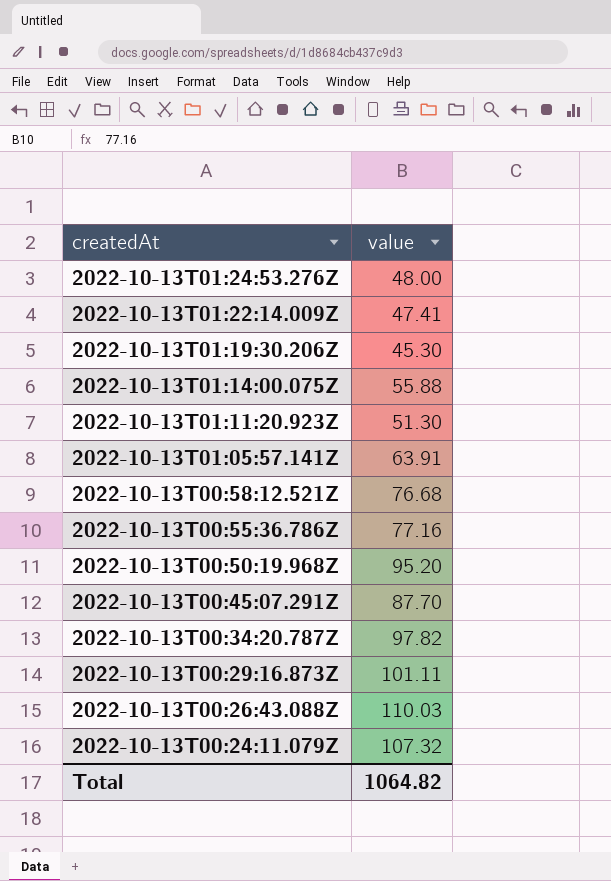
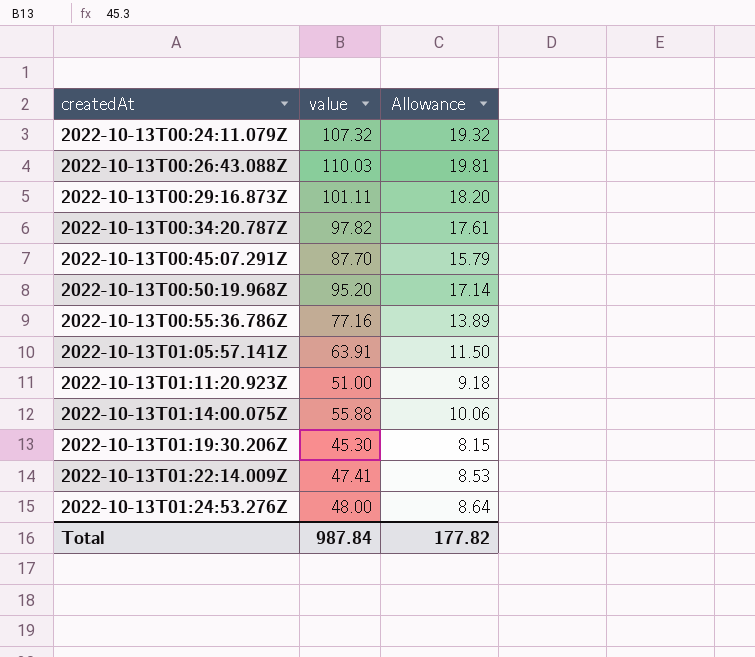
row order: createdAt descending -> createdAt ascending
column Allowance | formula: none -> [value] * 0.18
row 2022-10-13T00:58:12.521Z: 76.68 -> none
2022-10-13T01:11:20.923Z | value: 51.30 -> 51.00
Total | value: 1064.82 -> 987.84

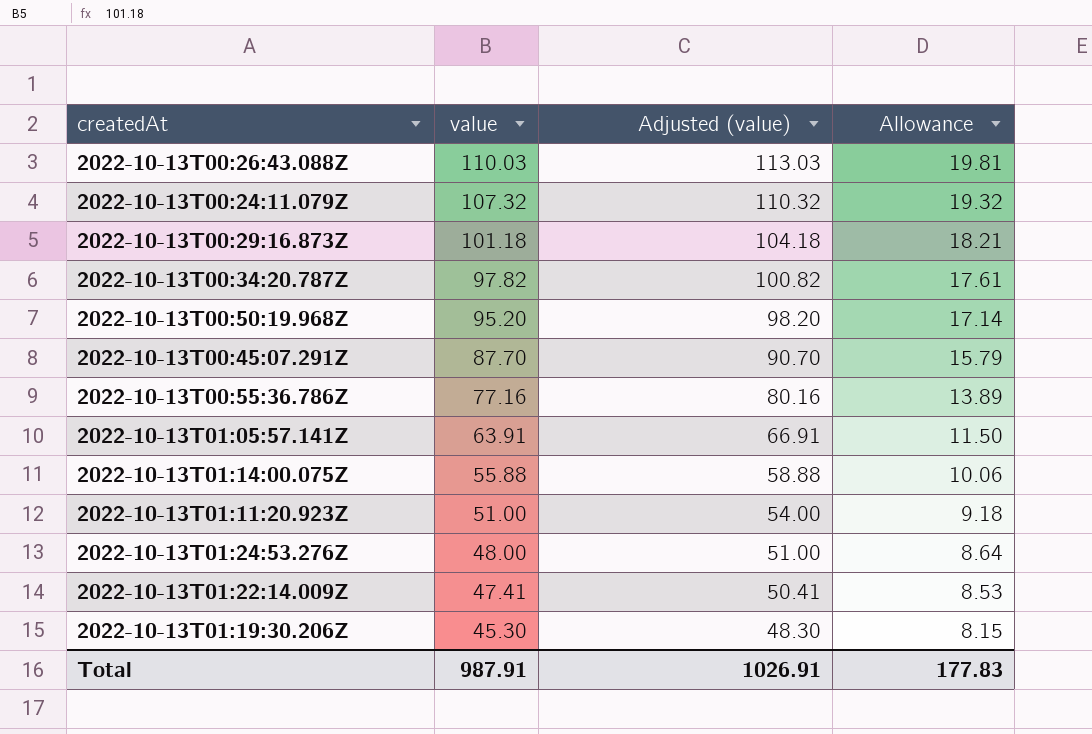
row order: createdAt ascending -> value descending
column Adjusted (value) | formula: none -> [value] + 3
2022-10-13T00:29:16.873Z | value: 101.11 -> 101.18
2022-10-13T00:29:16.873Z | Allowance: 18.20 -> 18.21
Total | value: 987.84 -> 987.91
Total | Allowance: 177.82 -> 177.83

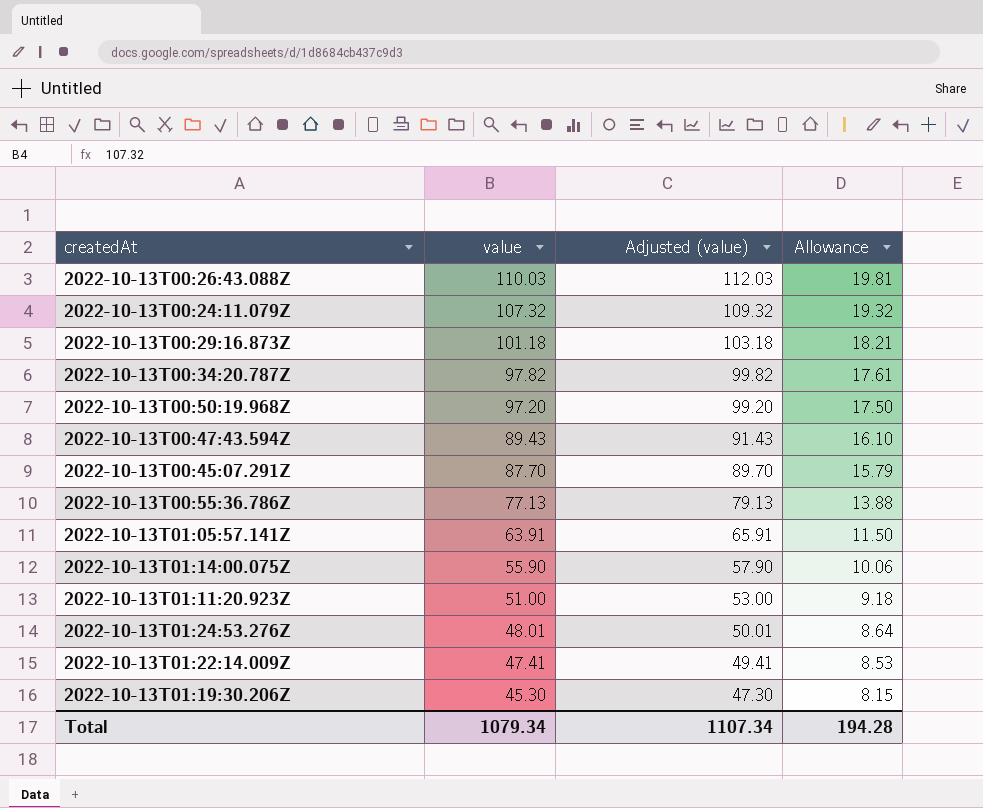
column Adjusted (value) | formula: [value] + 3 -> [value] + 2
2022-10-13T00:50:19.968Z | value: 95.20 -> 97.20
2022-10-13T00:50:19.968Z | Allowance: 17.14 -> 17.50
row 2022-10-13T00:47:43.594Z: none -> 89.43 | 91.43 | 16.10
2022-10-13T00:55:36.786Z | value: 77.16 -> 77.13
2022-10-13T00:55:36.786Z | Allowance: 13.89 -> 13.88
2022-10-13T01:14:00.075Z | value: 55.88 -> 55.90
2022-10-13T01:24:53.276Z | value: 48.00 -> 48.01
Total | value: 987.91 -> 1079.34
Total | Adjusted (value): 1026.91 -> 1107.34
Total | Allowance: 177.83 -> 194.28

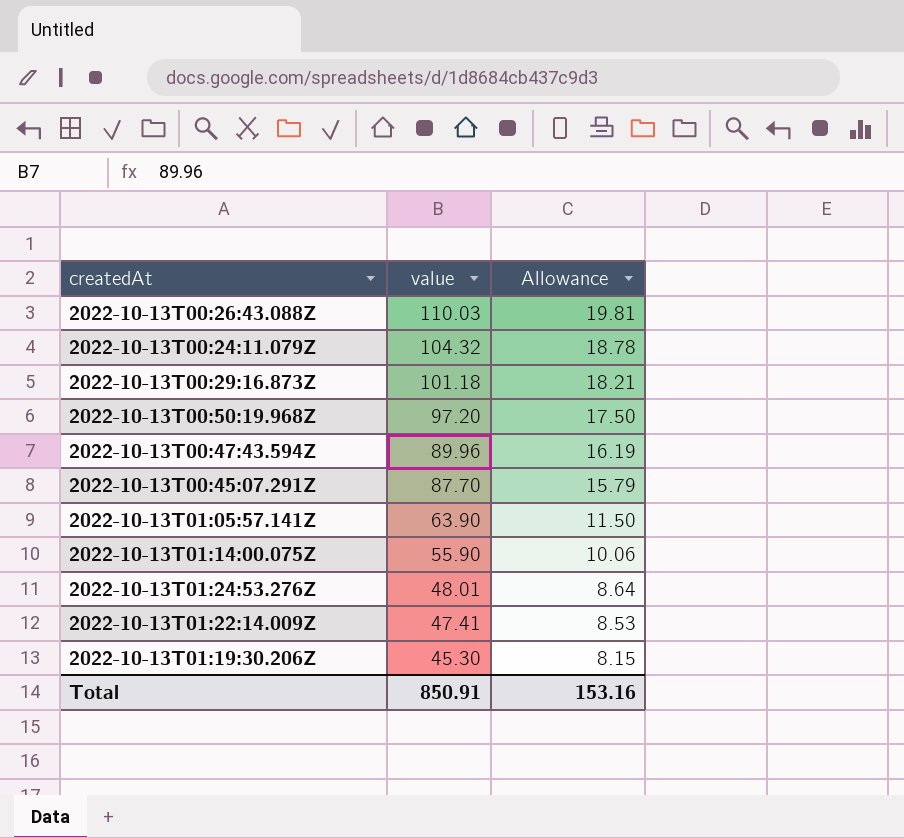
column Adjusted (value) | formula: [value] + 2 -> none
row 2022-10-13T00:34:20.787Z: 97.82 | 99.82 | 17.61 -> none
row 2022-10-13T00:55:36.786Z: 77.13 | 79.13 | 13.88 -> none
row 2022-10-13T01:11:20.923Z: 51.00 | 53.00 | 9.18 -> none
2022-10-13T00:24:11.079Z | value: 107.32 -> 104.32
2022-10-13T00:24:11.079Z | Allowance: 19.32 -> 18.78
2022-10-13T00:47:43.594Z | value: 89.43 -> 89.96
2022-10-13T00:47:43.594Z | Allowance: 16.10 -> 16.19
2022-10-13T01:05:57.141Z | value: 63.91 -> 63.90
Total | value: 1079.34 -> 850.91
Total | Allowance: 194.28 -> 153.16

